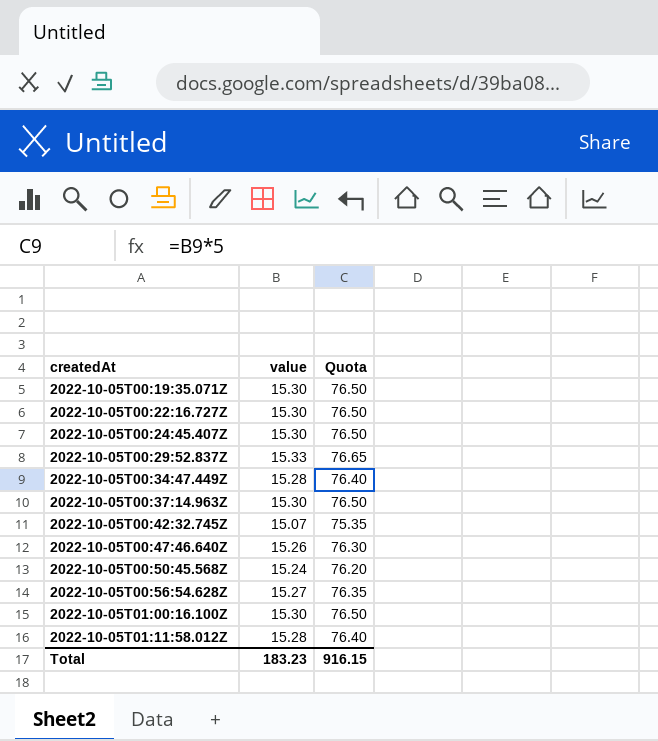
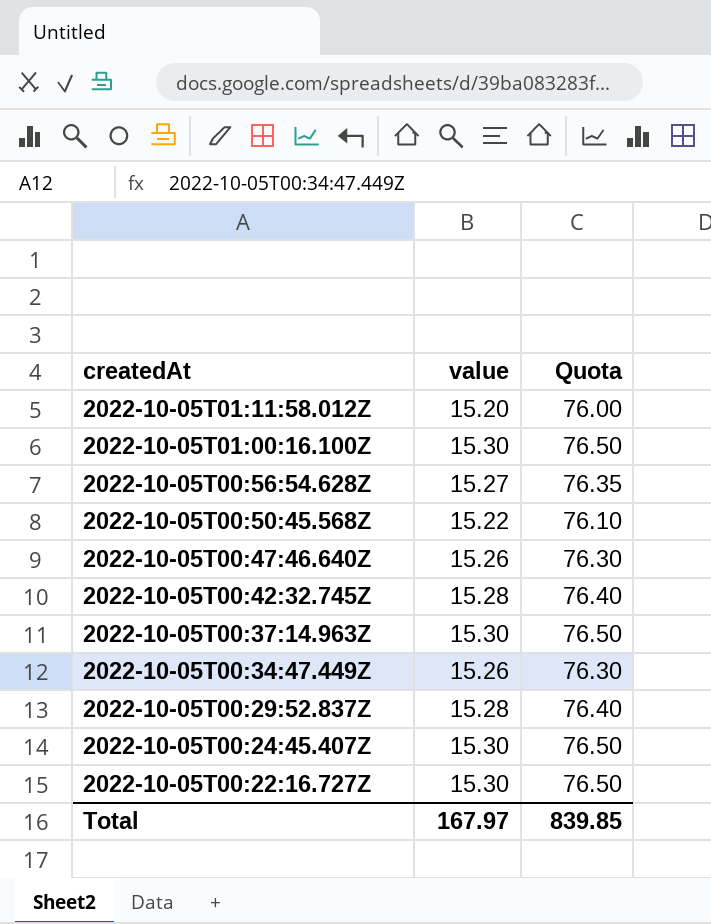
row order: createdAt ascending -> createdAt descending
row 2022-10-05T00:19:35.071Z: 15.30 | 76.50 -> none
2022-10-05T01:11:58.012Z | value: 15.28 -> 15.20
2022-10-05T01:11:58.012Z | Quota: 76.40 -> 76.00
2022-10-05T00:50:45.568Z | value: 15.24 -> 15.22
2022-10-05T00:50:45.568Z | Quota: 76.20 -> 76.10
2022-10-05T00:42:32.745Z | value: 15.07 -> 15.28
2022-10-05T00:42:32.745Z | Quota: 75.35 -> 76.40
2022-10-05T00:34:47.449Z | value: 15.28 -> 15.26
2022-10-05T00:34:47.449Z | Quota: 76.40 -> 76.30
2022-10-05T00:29:52.837Z | value: 15.33 -> 15.28
2022-10-05T00:29:52.837Z | Quota: 76.65 -> 76.40
Total | value: 183.23 -> 167.97
Total | Quota: 916.15 -> 839.85

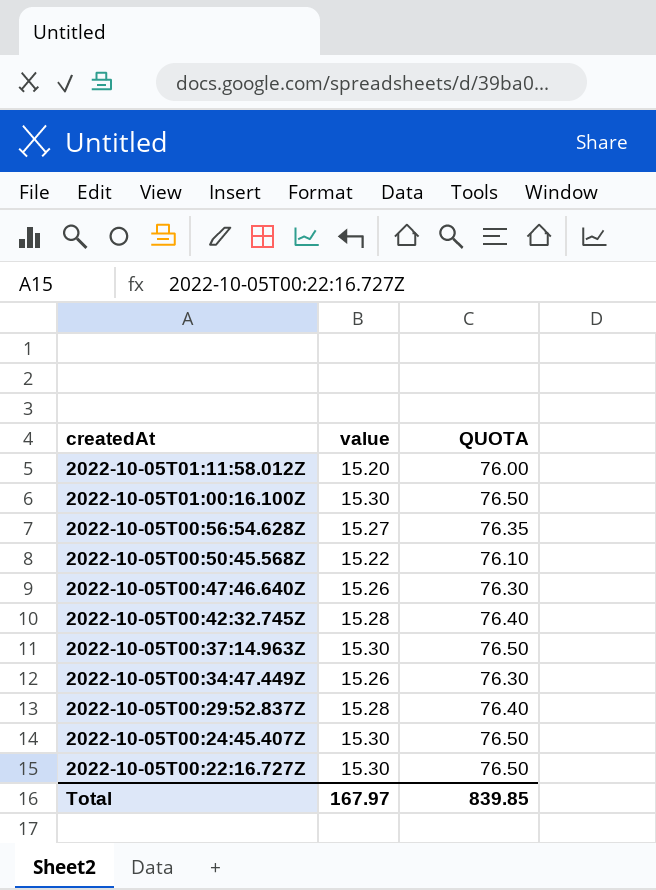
column name: Quota -> QUOTA

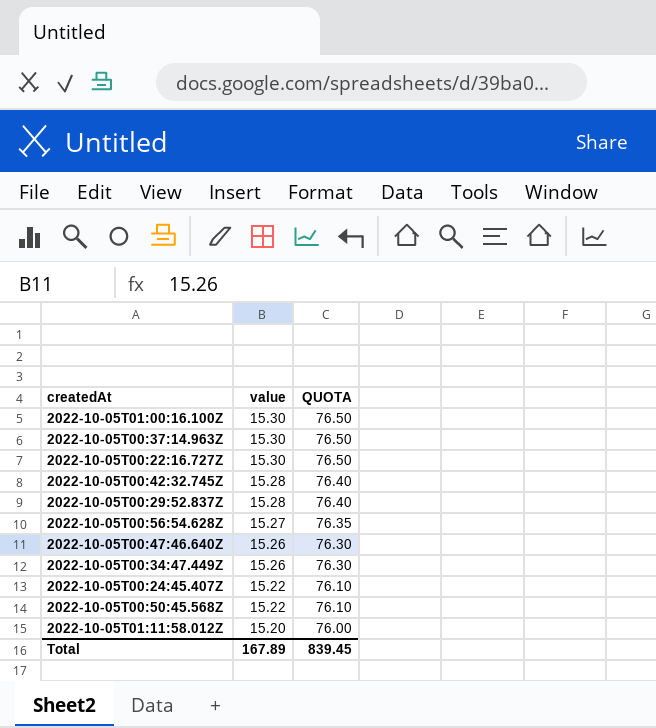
row order: createdAt descending -> value descending
2022-10-05T00:24:45.407Z | value: 15.30 -> 15.22
2022-10-05T00:24:45.407Z | QUOTA: 76.50 -> 76.10
Total | value: 167.97 -> 167.89
Total | QUOTA: 839.85 -> 839.45

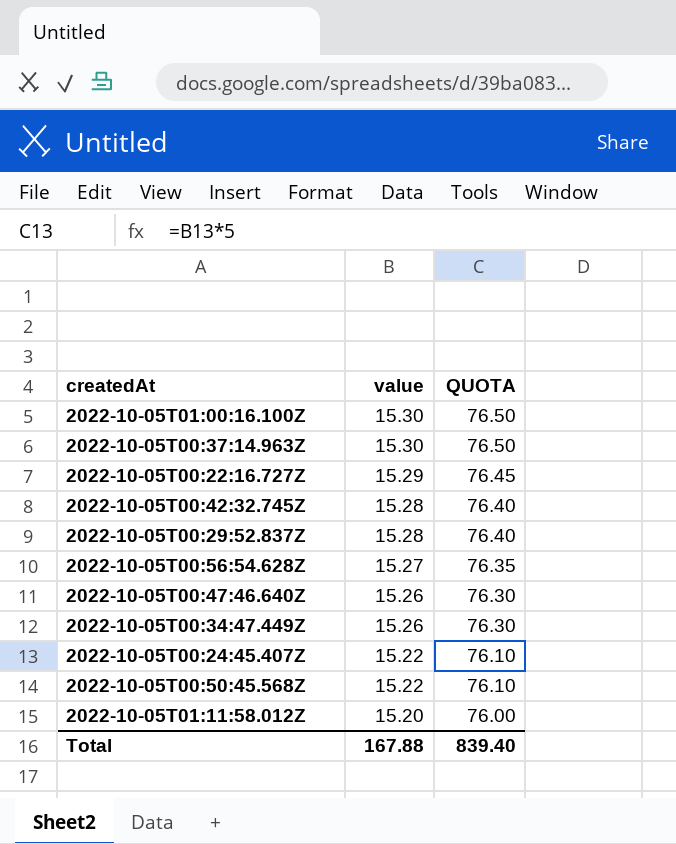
2022-10-05T00:22:16.727Z | value: 15.30 -> 15.29
2022-10-05T00:22:16.727Z | QUOTA: 76.50 -> 76.45
Total | value: 167.89 -> 167.88
Total | QUOTA: 839.45 -> 839.40

